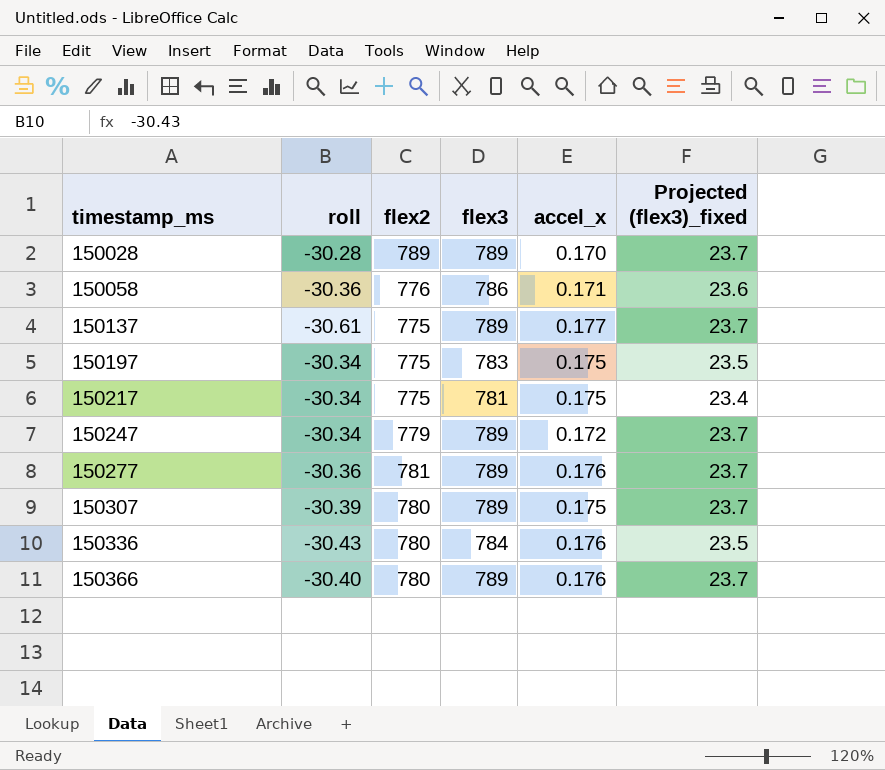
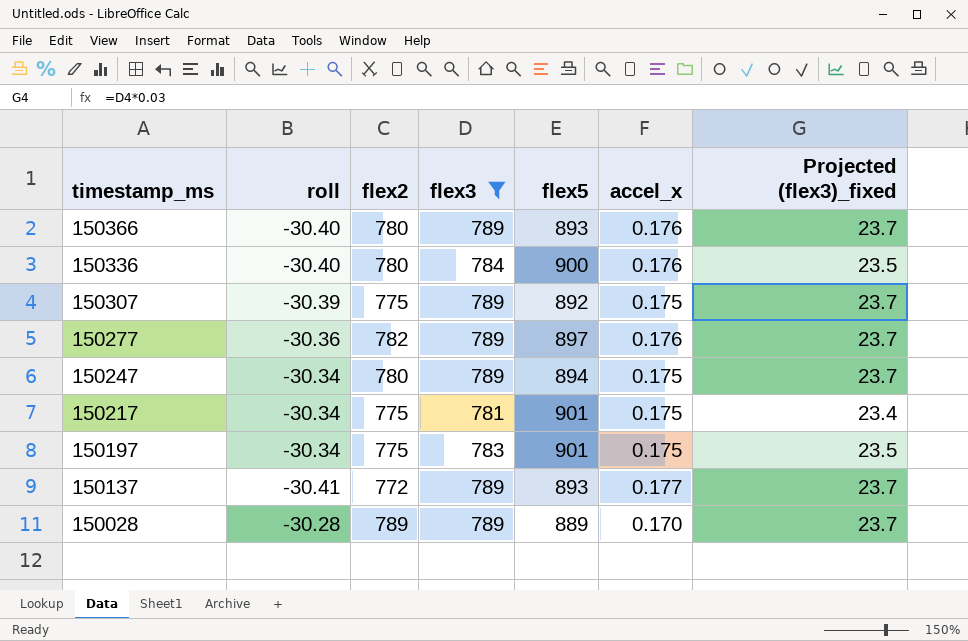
filter: none -> flex3 != 786
row order: timestamp_ms ascending -> timestamp_ms descending
column flex5 | position: none -> 5
150336 | roll: -30.43 -> -30.40
150307 | flex2: 780 -> 775
150277 | flex2: 781 -> 782
150247 | flex2: 779 -> 780
150247 | accel_x: 0.172 -> 0.175
150137 | roll: -30.61 -> -30.41
150137 | flex2: 775 -> 772

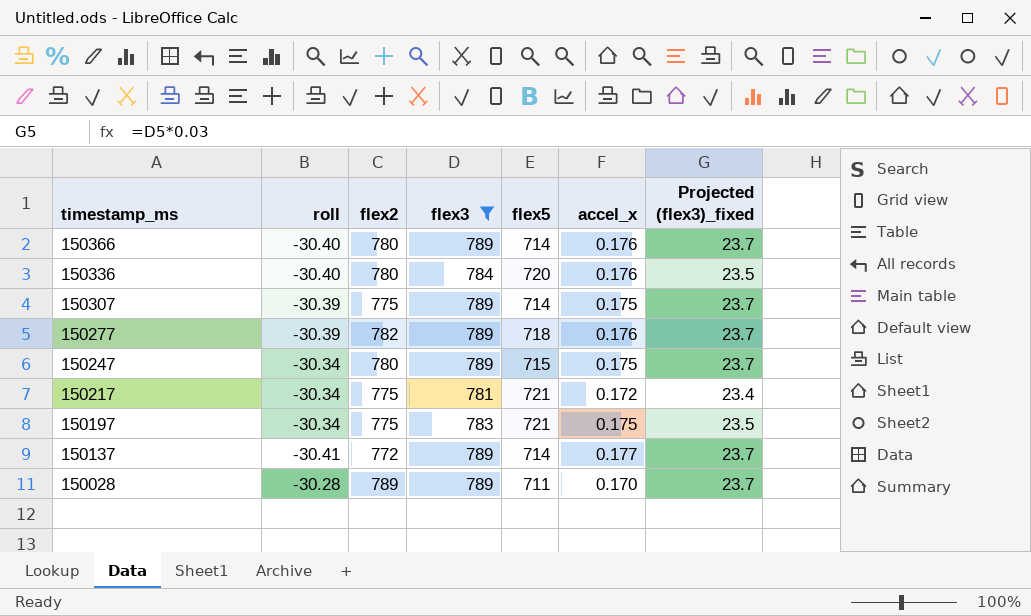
150366 | flex5: 893 -> 714
150336 | flex5: 900 -> 720
150307 | flex5: 892 -> 714
150277 | roll: -30.36 -> -30.39
150277 | flex5: 897 -> 718
150247 | flex5: 894 -> 715
150217 | flex5: 901 -> 721
150217 | accel_x: 0.175 -> 0.172
150197 | flex5: 901 -> 721
150137 | flex5: 893 -> 714
150028 | flex5: 889 -> 711

